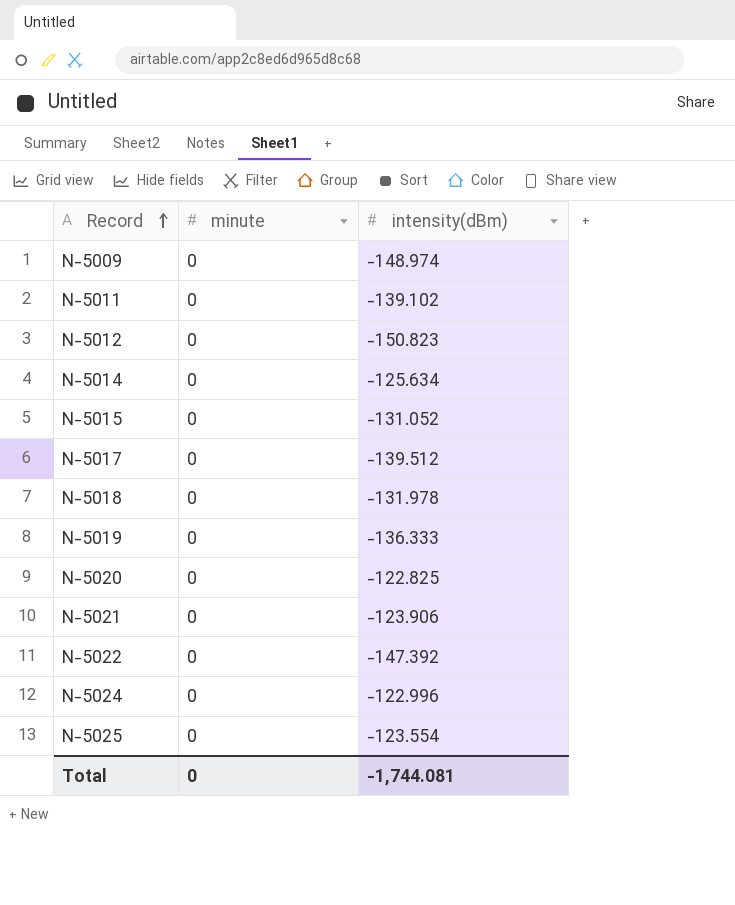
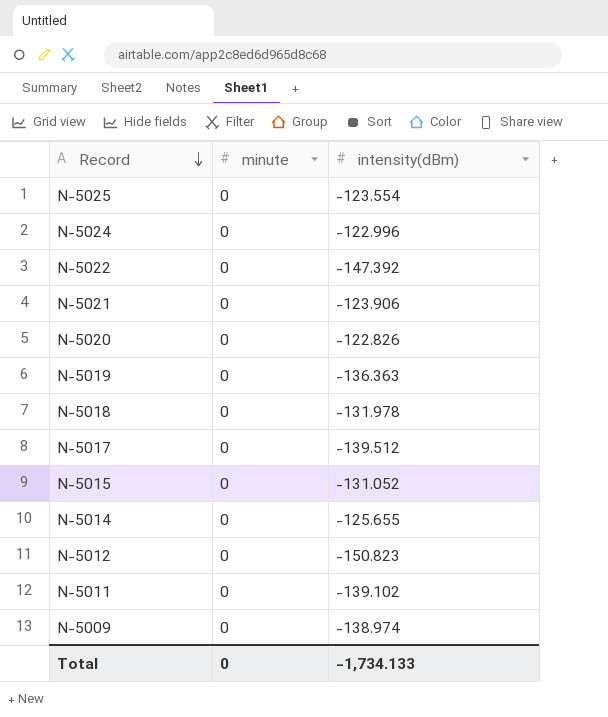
row order: Record ascending -> Record descending
N-5020 | intensity(dBm): -122.825 -> -122.826
N-5019 | intensity(dBm): -136.333 -> -136.363
N-5014 | intensity(dBm): -125.634 -> -125.655
N-5009 | intensity(dBm): -148.974 -> -138.974
Total | intensity(dBm): -1,744.081 -> -1,734.133

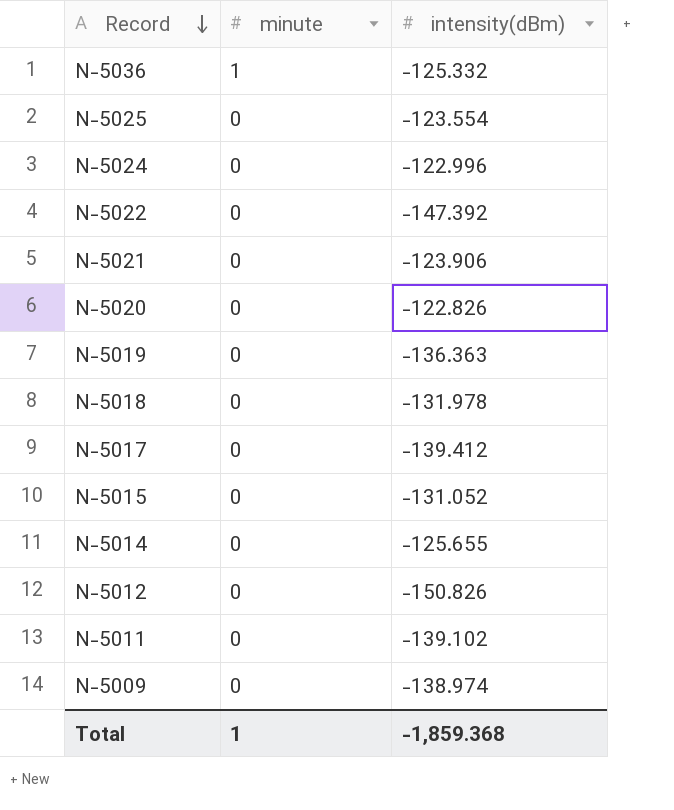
row N-5036: none -> 1 | -125.332
N-5017 | intensity(dBm): -139.512 -> -139.412
N-5012 | intensity(dBm): -150.823 -> -150.826
Total | minute: 0 -> 1
Total | intensity(dBm): -1,734.133 -> -1,859.368

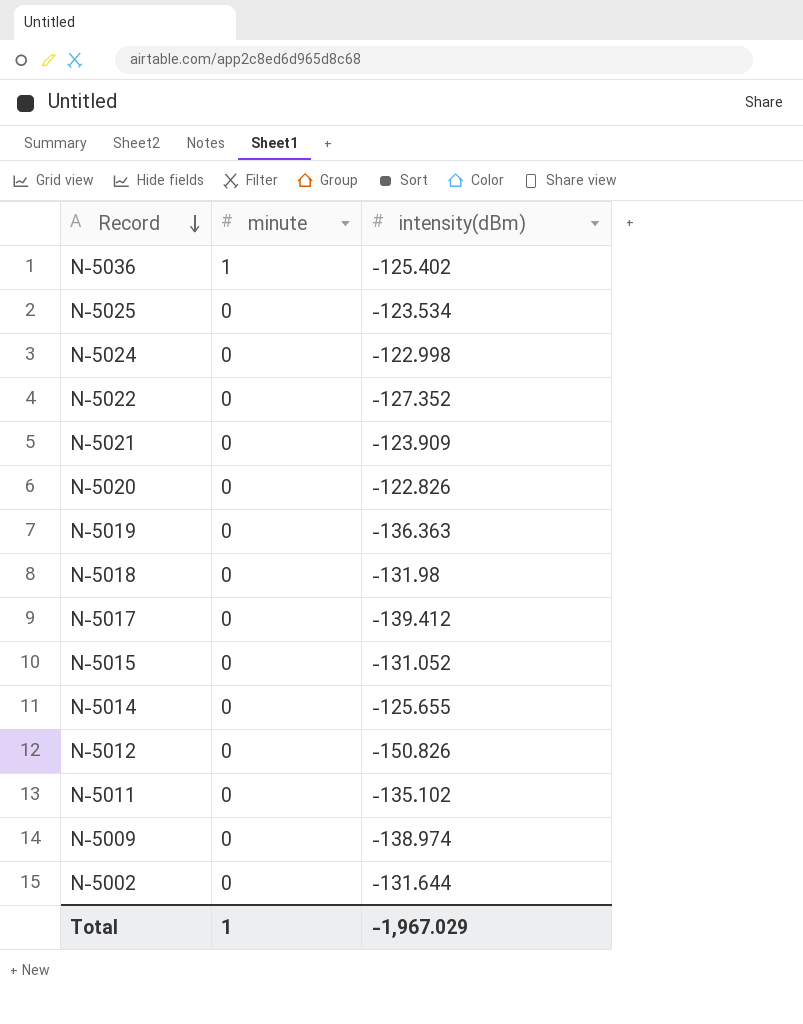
N-5036 | intensity(dBm): -125.332 -> -125.402
N-5025 | intensity(dBm): -123.554 -> -123.534
N-5024 | intensity(dBm): -122.996 -> -122.998
N-5022 | intensity(dBm): -147.392 -> -127.352
N-5021 | intensity(dBm): -123.906 -> -123.909
N-5018 | intensity(dBm): -131.978 -> -131.98
N-5011 | intensity(dBm): -139.102 -> -135.102
row N-5002: none -> 0 | -131.644
Total | intensity(dBm): -1,859.368 -> -1,967.029

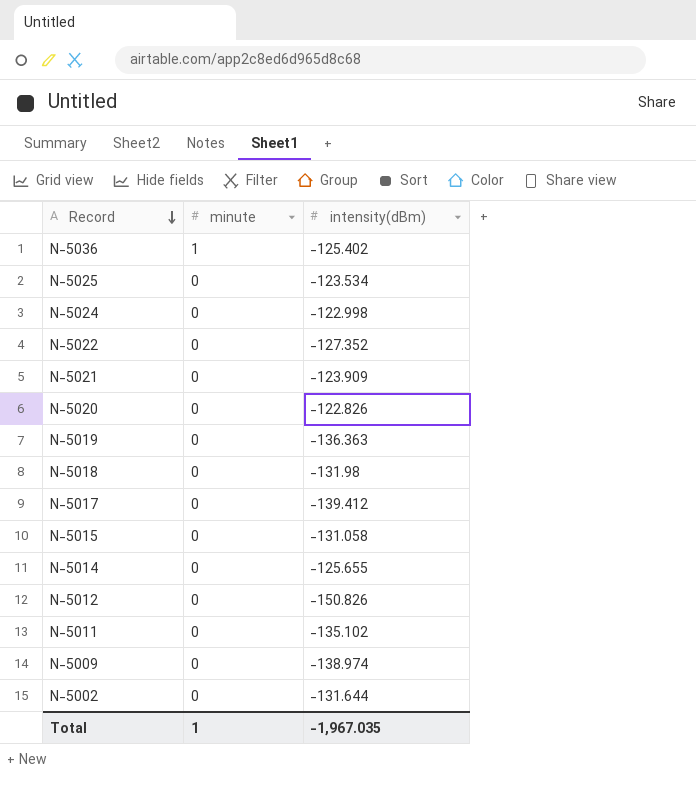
N-5015 | intensity(dBm): -131.052 -> -131.058
Total | intensity(dBm): -1,967.029 -> -1,967.035

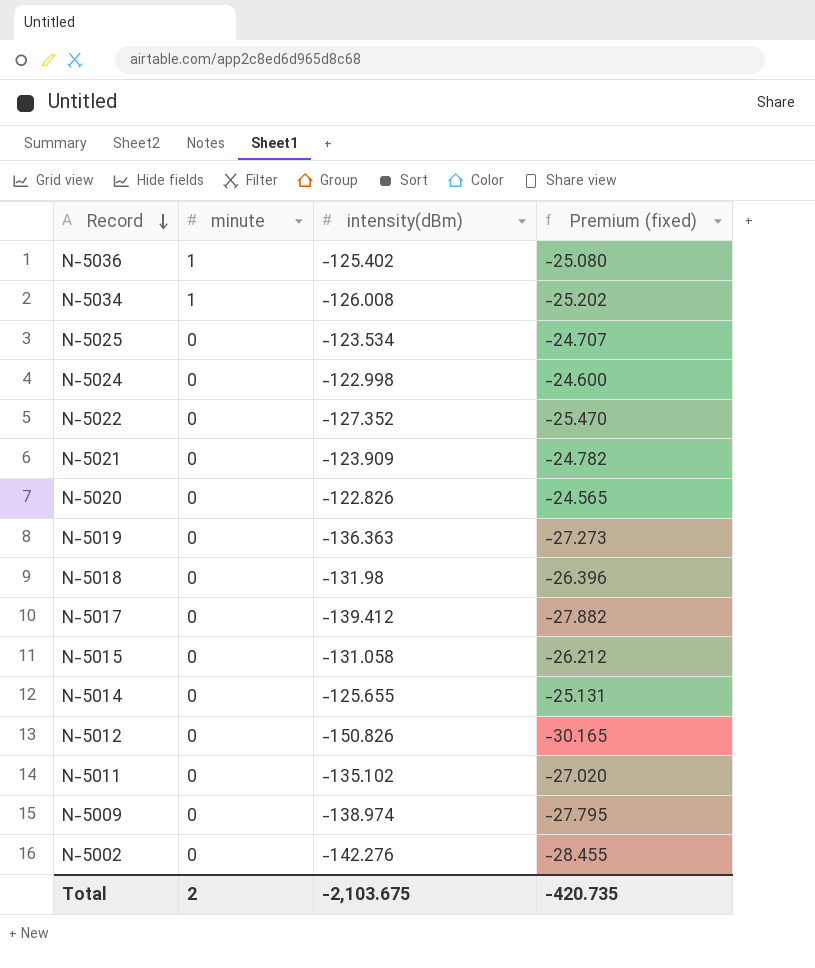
column Premium (fixed) | formula: none -> [intensity(dBm)] * 0.2
row N-5034: none -> 1 | -126.008 | -25.202
N-5002 | intensity(dBm): -131.644 -> -142.276
Total | minute: 1 -> 2
Total | intensity(dBm): -1,967.035 -> -2,103.675

